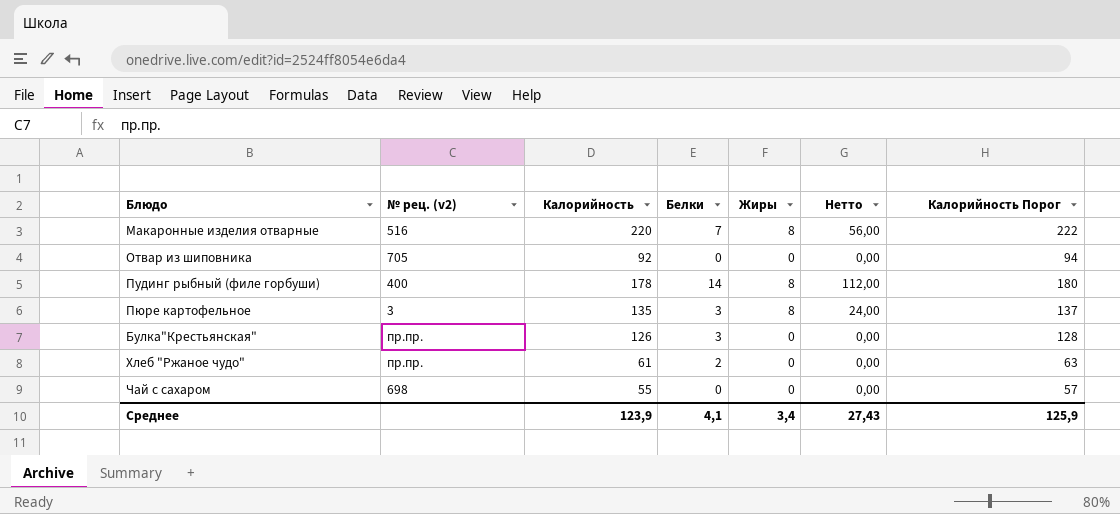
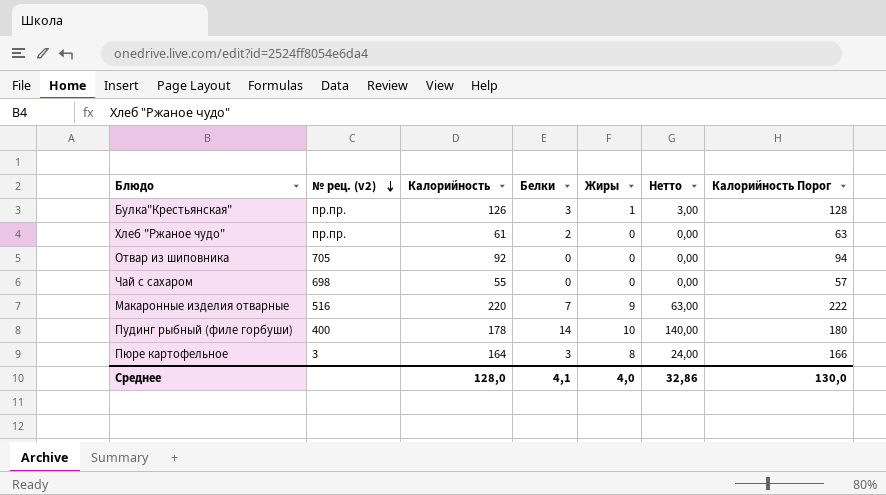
row order: none -> № рец. (v2) descending
Булка"Крестьянская" | Жиры: 0 -> 1
Булка"Крестьянская" | Нетто: 0,00 -> 3,00
Макаронные изделия отварные | Жиры: 8 -> 9
Макаронные изделия отварные | Нетто: 56,00 -> 63,00
Пудинг рыбный (филе горбуши) | Жиры: 8 -> 10
Пудинг рыбный (филе горбуши) | Нетто: 112,00 -> 140,00
Пюре картофельное | Калорийность: 135 -> 164
Пюре картофельное | Калорийность Порог: 137 -> 166
Среднее | Калорийность: 123,9 -> 128,0
Среднее | Жиры: 3,4 -> 4,0
Среднее | Нетто: 27,43 -> 32,86
Среднее | Калорийность Порог: 125,9 -> 130,0

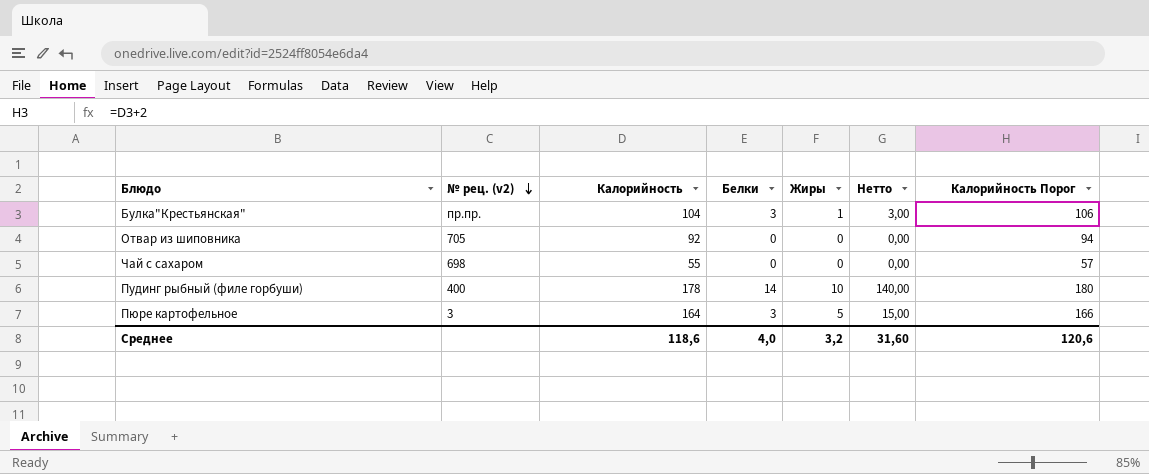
row Хлеб "Ржаное чудо": пр.пр. | 61 | 2 | 0 | 0,00 | 63 -> none
row Макаронные изделия отварные: 516 | 220 | 7 | 9 | 63,00 | 222 -> none
Булка"Крестьянская" | Калорийность: 126 -> 104
Булка"Крестьянская" | Калорийность Порог: 128 -> 106
Пюре картофельное | Жиры: 8 -> 5
Пюре картофельное | Нетто: 24,00 -> 15,00
Среднее | Калорийность: 128,0 -> 118,6
Среднее | Белки: 4,1 -> 4,0
Среднее | Жиры: 4,0 -> 3,2
Среднее | Нетто: 32,86 -> 31,60
Среднее | Калорийность Порог: 130,0 -> 120,6

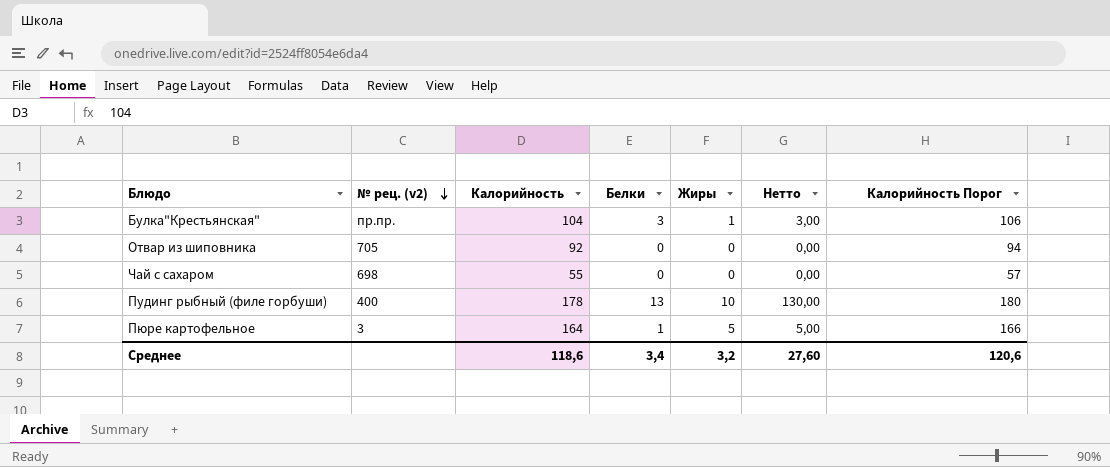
Пудинг рыбный (филе горбуши) | Белки: 14 -> 13
Пудинг рыбный (филе горбуши) | Нетто: 140,00 -> 130,00
Пюре картофельное | Белки: 3 -> 1
Пюре картофельное | Нетто: 15,00 -> 5,00
Среднее | Белки: 4,0 -> 3,4
Среднее | Нетто: 31,60 -> 27,60

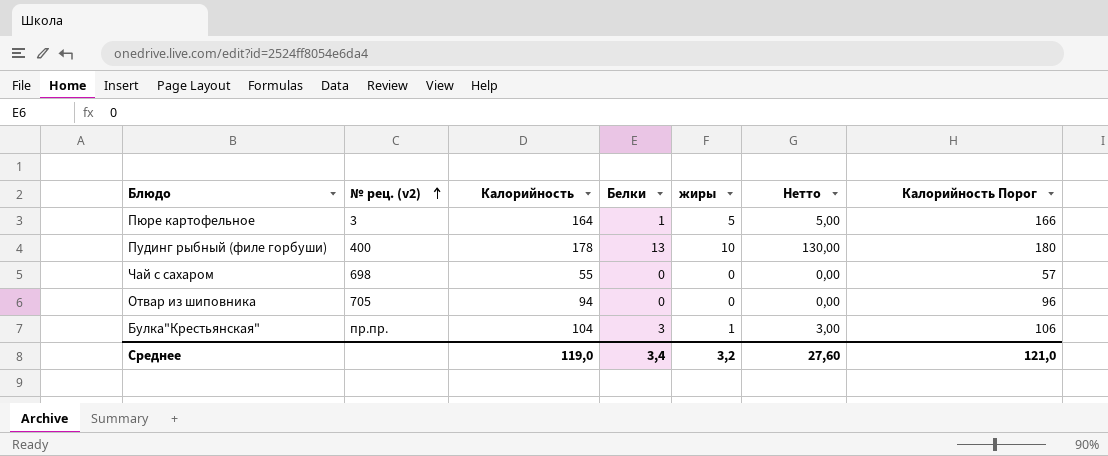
row order: № рец. (v2) descending -> № рец. (v2) ascending
column name: Жиры -> жиры
Отвар из шиповника | Калорийность: 92 -> 94
Отвар из шиповника | Калорийность Порог: 94 -> 96
Среднее | Калорийность: 118,6 -> 119,0
Среднее | Калорийность Порог: 120,6 -> 121,0

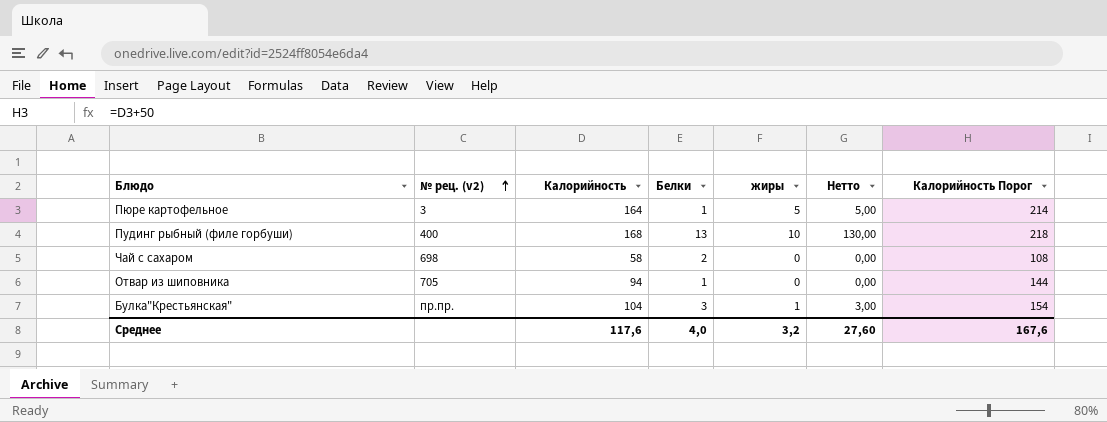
column Калорийность Порог | formula: [Калорийность] + 2 -> [Калорийность] + 50
Пудинг рыбный (филе горбуши) | Калорийность: 178 -> 168
Чай с сахаром | Калорийность: 55 -> 58
Чай с сахаром | Белки: 0 -> 2
Отвар из шиповника | Белки: 0 -> 1
Среднее | Калорийность: 119,0 -> 117,6
Среднее | Белки: 3,4 -> 4,0
Среднее | Калорийность Порог: 121,0 -> 167,6

